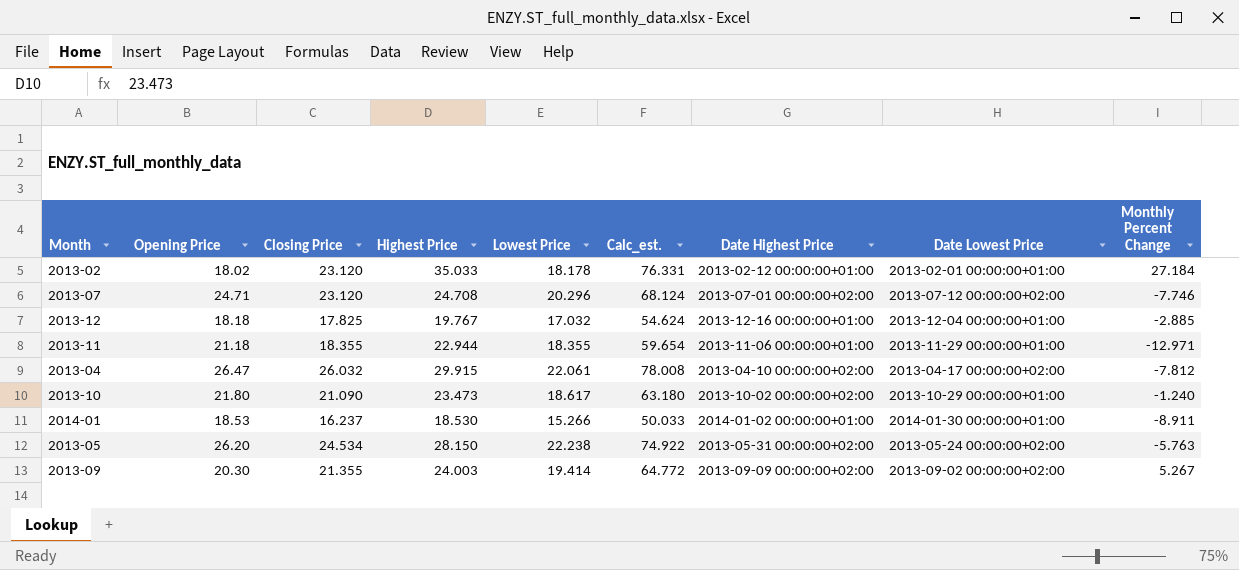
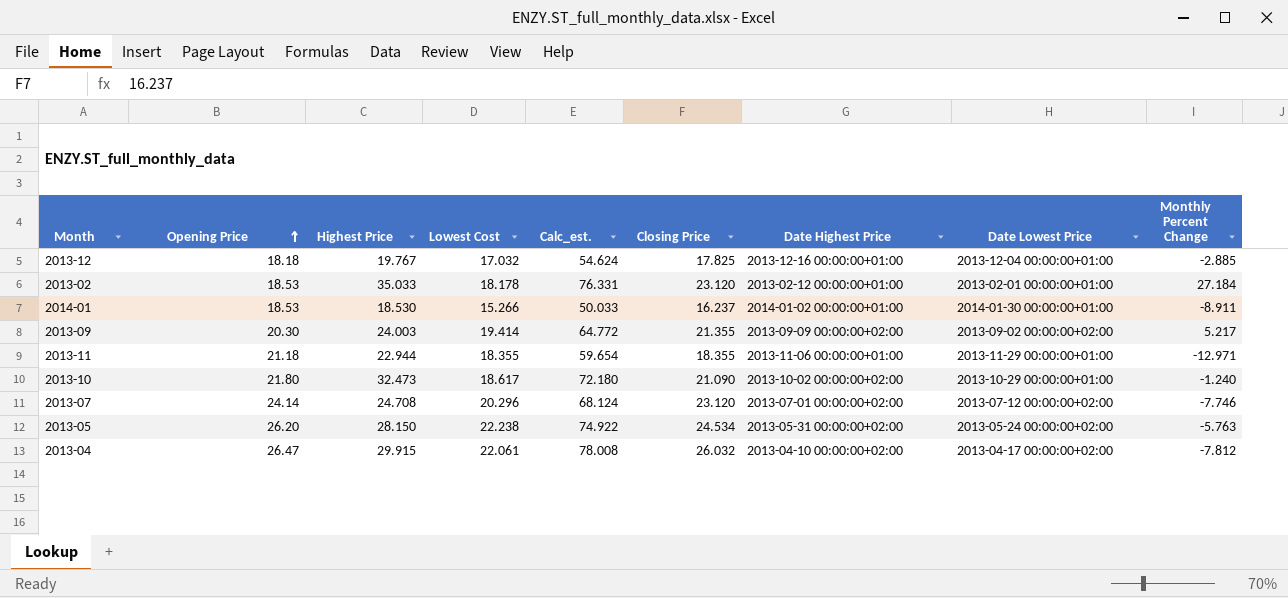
row order: none -> Opening Price ascending
column name: Lowest Price -> Lowest Cost
column Closing Price | position: 3 -> 6
2013-02 | Opening Price: 18.02 -> 18.53
2013-09 | Monthly Percent Change: 5.267 -> 5.217
2013-10 | Highest Price: 23.473 -> 32.473
2013-10 | Calc_est.: 63.180 -> 72.180
2013-07 | Opening Price: 24.71 -> 24.14

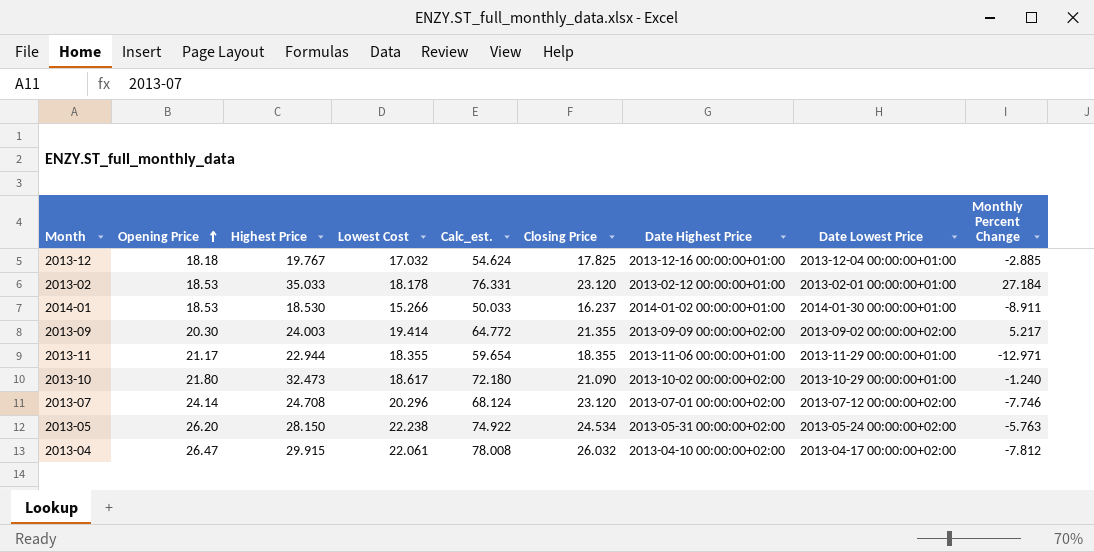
2013-11 | Opening Price: 21.18 -> 21.17

